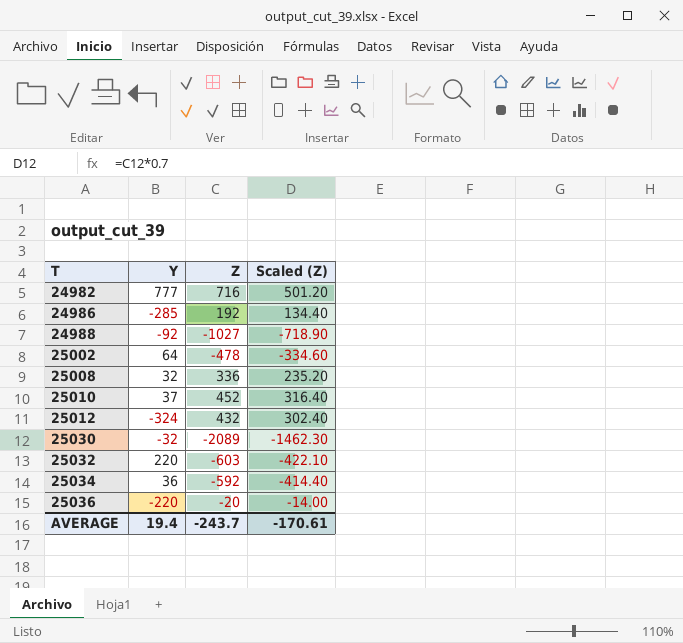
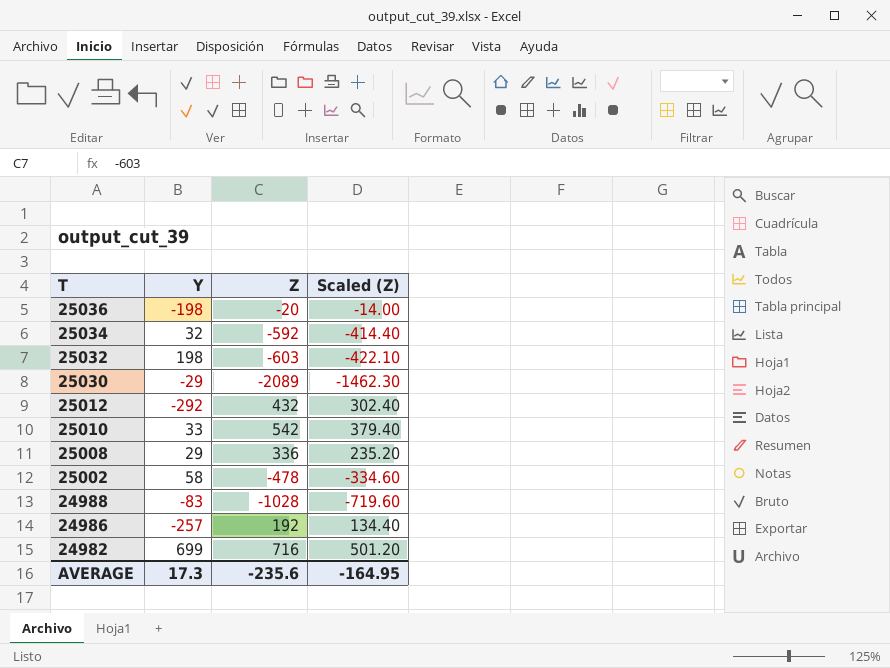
row order: T ascending -> T descending
25036 | Y: -220 -> -198
25034 | Y: 36 -> 32
25032 | Y: 220 -> 198
25030 | Y: -32 -> -29
25012 | Y: -324 -> -292
25010 | Y: 37 -> 33
25010 | Z: 452 -> 542
25010 | Scaled (Z): 316.40 -> 379.40
25008 | Y: 32 -> 29
25002 | Y: 64 -> 58
24988 | Y: -92 -> -83
24988 | Z: -1027 -> -1028
24988 | Scaled (Z): -718.90 -> -719.60
24986 | Y: -285 -> -257
24982 | Y: 777 -> 699
AVERAGE | Y: 19.4 -> 17.3
AVERAGE | Z: -243.7 -> -235.6
AVERAGE | Scaled (Z): -170.61 -> -164.95

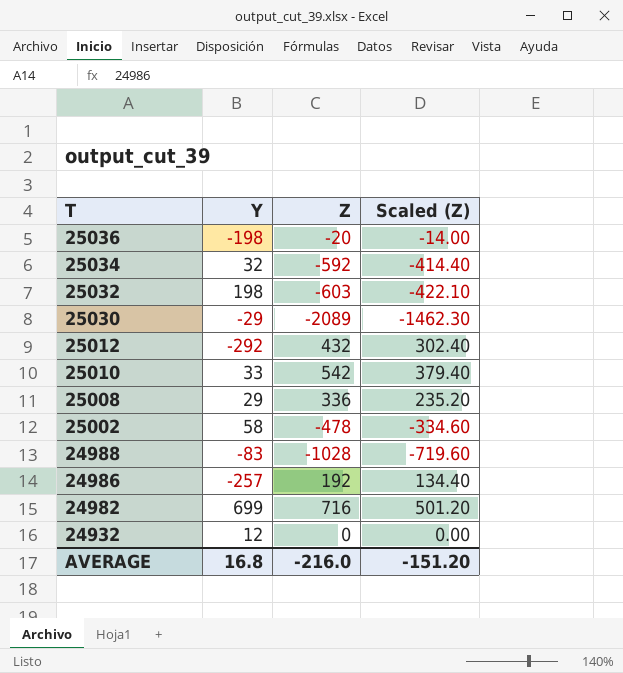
row 24932: none -> 12 | 0 | 0.00
AVERAGE | Y: 17.3 -> 16.8
AVERAGE | Z: -235.6 -> -216.0
AVERAGE | Scaled (Z): -164.95 -> -151.20

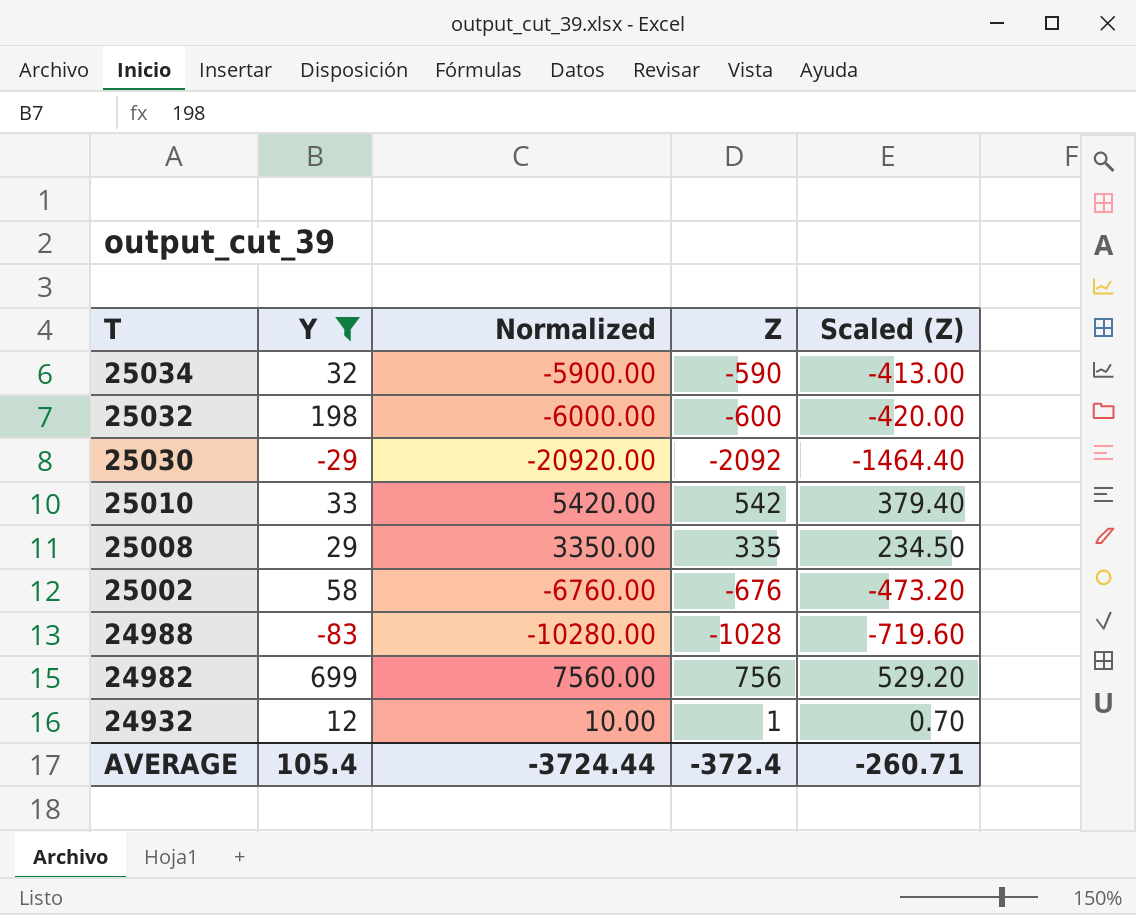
filter: none -> Y >= -83
column Normalized | formula: none -> [Z] * 10
25034 | Z: -592 -> -590
25034 | Scaled (Z): -414.40 -> -413.00
25032 | Z: -603 -> -600
25032 | Scaled (Z): -422.10 -> -420.00
25030 | Z: -2089 -> -2092
25030 | Scaled (Z): -1462.30 -> -1464.40
25008 | Z: 336 -> 335
25008 | Scaled (Z): 235.20 -> 234.50
25002 | Z: -478 -> -676
25002 | Scaled (Z): -334.60 -> -473.20
24982 | Z: 716 -> 756
24982 | Scaled (Z): 501.20 -> 529.20
24932 | Z: 0 -> 1
24932 | Scaled (Z): 0.00 -> 0.70
AVERAGE | Y: 16.8 -> 105.4
AVERAGE | Z: -216.0 -> -372.4
AVERAGE | Scaled (Z): -151.20 -> -260.71

